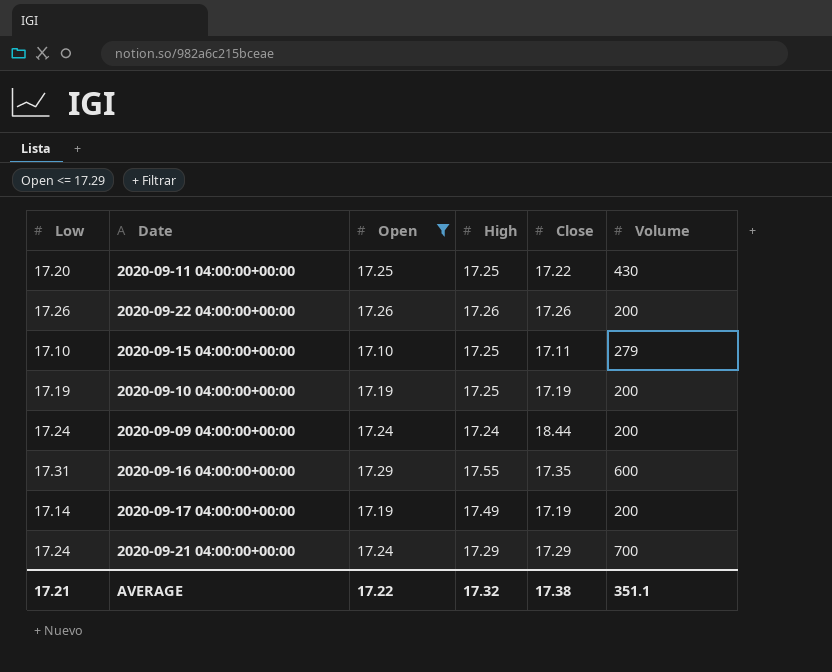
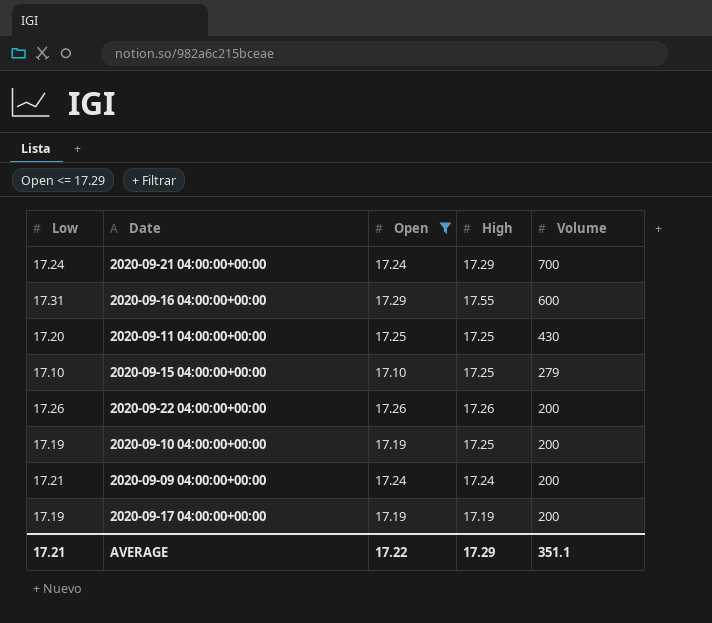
row order: none -> Volume descending
column Close | position: 5 -> none
2020-09-09 04:00:00+00:00 | Low: 17.24 -> 17.21
2020-09-17 04:00:00+00:00 | Low: 17.14 -> 17.19
2020-09-17 04:00:00+00:00 | High: 17.49 -> 17.19
AVERAGE | High: 17.32 -> 17.29

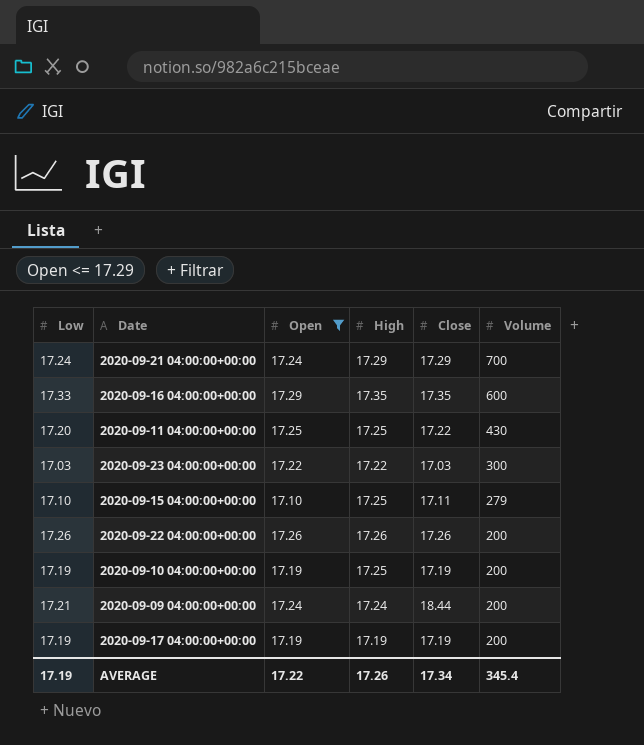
column Close | position: none -> 5
2020-09-16 04:00:00+00:00 | Low: 17.31 -> 17.33
2020-09-16 04:00:00+00:00 | High: 17.55 -> 17.35
row 2020-09-23 04:00:00+00:00: none -> 17.03 | 17.22 | 17.22 | 17.03 | 300
AVERAGE | Low: 17.21 -> 17.19
AVERAGE | High: 17.29 -> 17.26
AVERAGE | Volume: 351.1 -> 345.4

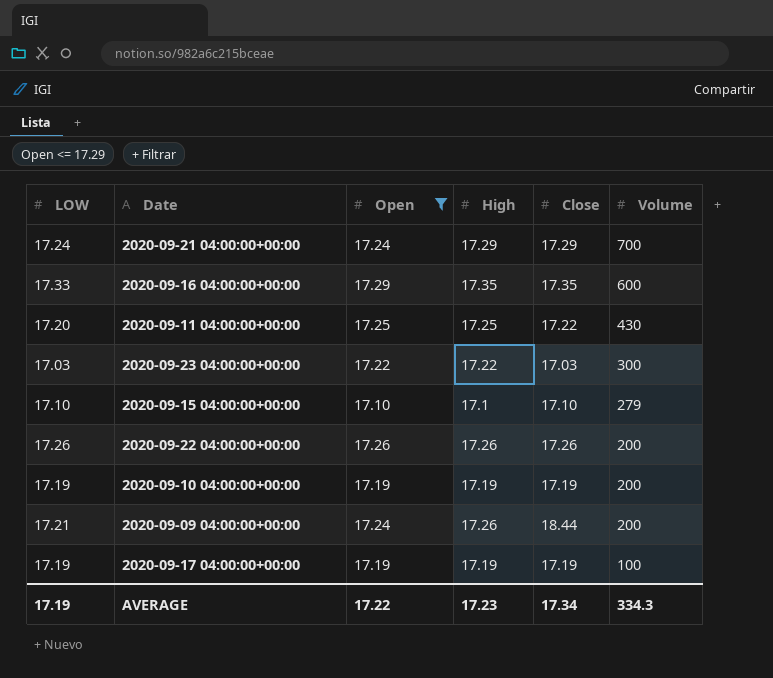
column name: Low -> LOW
2020-09-15 04:00:00+00:00 | High: 17.25 -> 17.1
2020-09-15 04:00:00+00:00 | Close: 17.11 -> 17.10
2020-09-10 04:00:00+00:00 | High: 17.25 -> 17.19
2020-09-09 04:00:00+00:00 | High: 17.24 -> 17.26
2020-09-17 04:00:00+00:00 | Volume: 200 -> 100
AVERAGE | High: 17.26 -> 17.23
AVERAGE | Volume: 345.4 -> 334.3

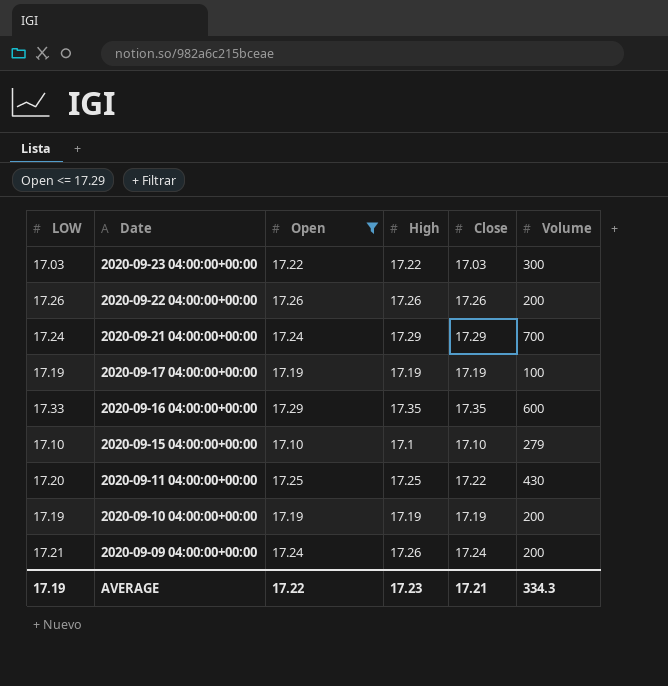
row order: Volume descending -> Date descending
2020-09-09 04:00:00+00:00 | Close: 18.44 -> 17.24
AVERAGE | Close: 17.34 -> 17.21

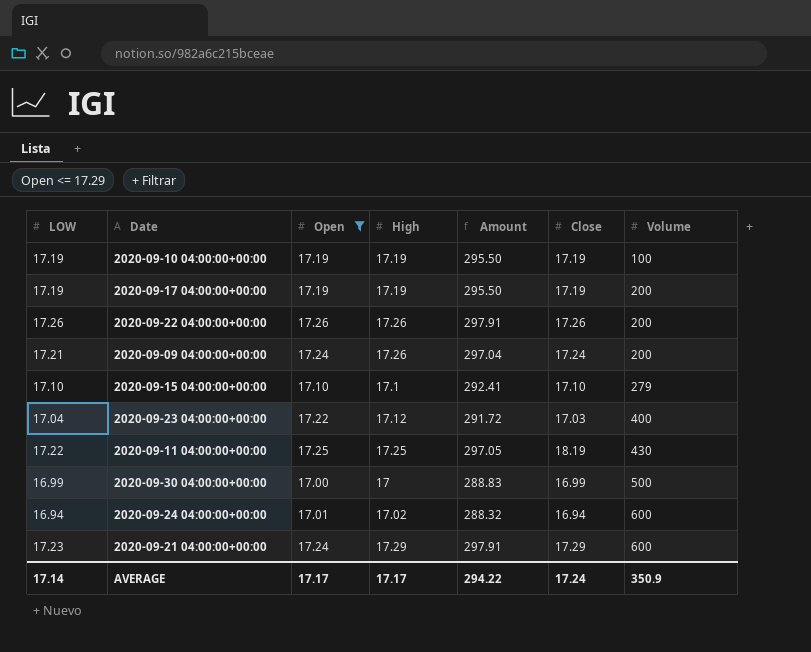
row order: Date descending -> Volume ascending
column Amount | formula: none -> [LOW] * [High]
row 2020-09-16 04:00:00+00:00: 17.33 | 17.29 | 17.35 | 17.35 | 600 -> none
2020-09-10 04:00:00+00:00 | Volume: 200 -> 100
2020-09-17 04:00:00+00:00 | Volume: 100 -> 200
2020-09-23 04:00:00+00:00 | LOW: 17.03 -> 17.04
2020-09-23 04:00:00+00:00 | High: 17.22 -> 17.12
2020-09-23 04:00:00+00:00 | Volume: 300 -> 400
2020-09-11 04:00:00+00:00 | LOW: 17.20 -> 17.22
2020-09-11 04:00:00+00:00 | Close: 17.22 -> 18.19
row 2020-09-30 04:00:00+00:00: none -> 16.99 | 17.00 | 17 | 288.83 | 16.99 | 500
row 2020-09-24 04:00:00+00:00: none -> 16.94 | 17.01 | 17.02 | 288.32 | 16.94 | 600
2020-09-21 04:00:00+00:00 | LOW: 17.24 -> 17.23
2020-09-21 04:00:00+00:00 | Volume: 700 -> 600
AVERAGE | LOW: 17.19 -> 17.14
AVERAGE | Open: 17.22 -> 17.17
AVERAGE | High: 17.23 -> 17.17
AVERAGE | Close: 17.21 -> 17.24
AVERAGE | Volume: 334.3 -> 350.9

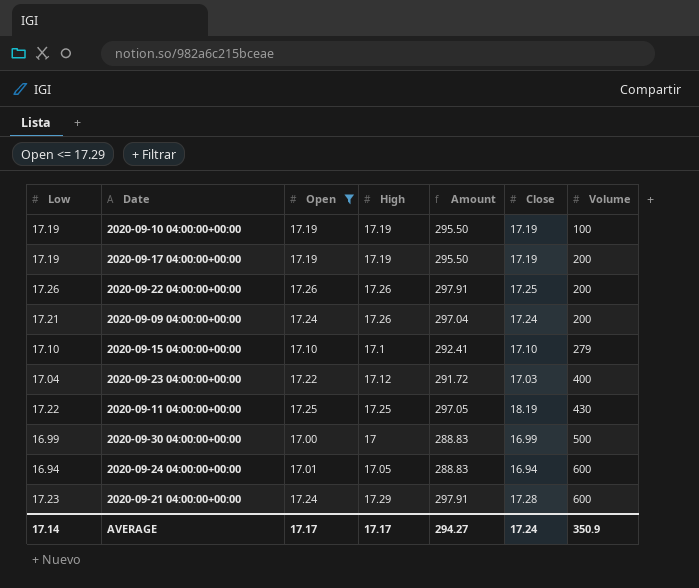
column name: LOW -> Low
2020-09-22 04:00:00+00:00 | Close: 17.26 -> 17.25
2020-09-24 04:00:00+00:00 | High: 17.02 -> 17.05
2020-09-24 04:00:00+00:00 | Amount: 288.32 -> 288.83
2020-09-21 04:00:00+00:00 | Close: 17.29 -> 17.28
AVERAGE | Amount: 294.22 -> 294.27

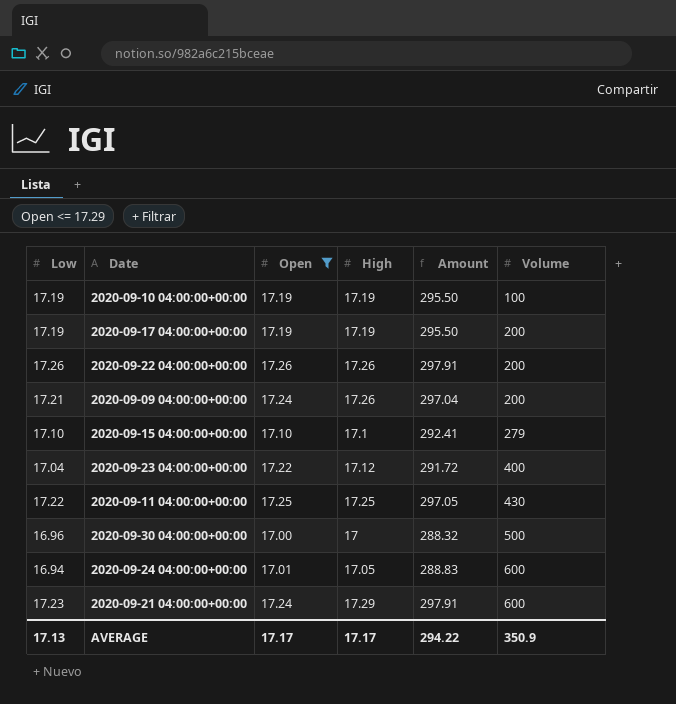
column Close | position: 6 -> none
2020-09-30 04:00:00+00:00 | Low: 16.99 -> 16.96
2020-09-30 04:00:00+00:00 | Amount: 288.83 -> 288.32
AVERAGE | Low: 17.14 -> 17.13
AVERAGE | Amount: 294.27 -> 294.22

